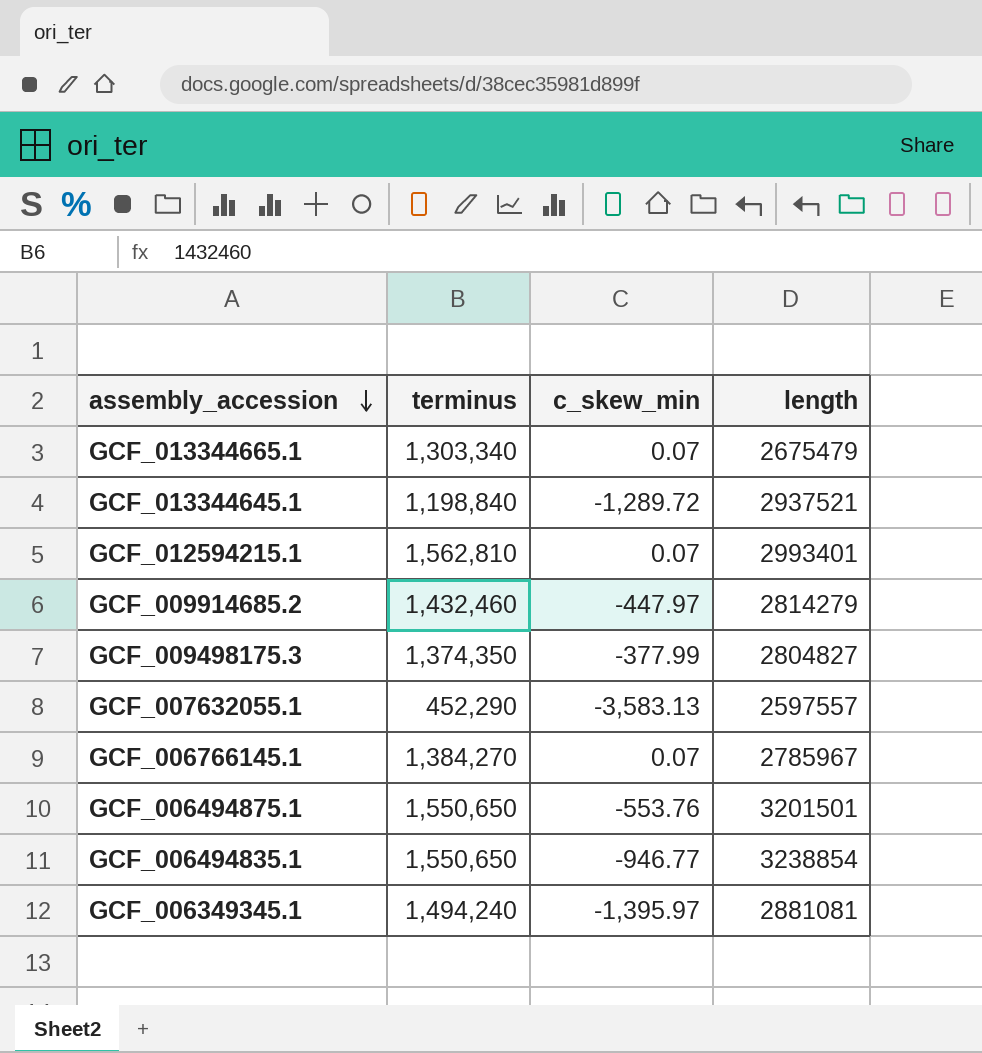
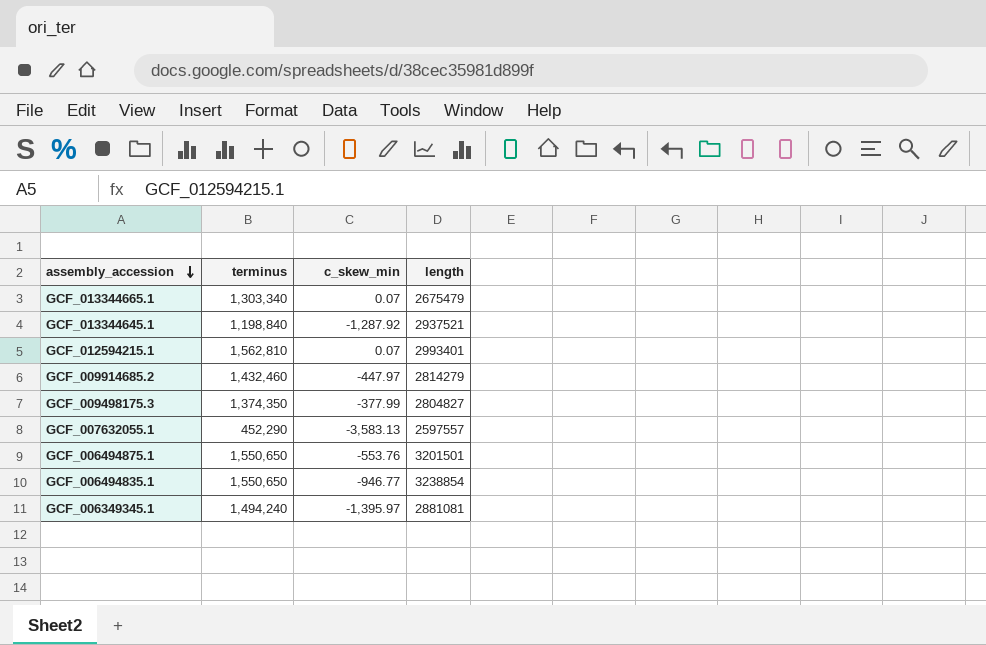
row GCF_006766145.1: 1,384,270 | 0.07 | 2785967 -> none
GCF_013344645.1 | c_skew_min: -1,289.72 -> -1,287.92

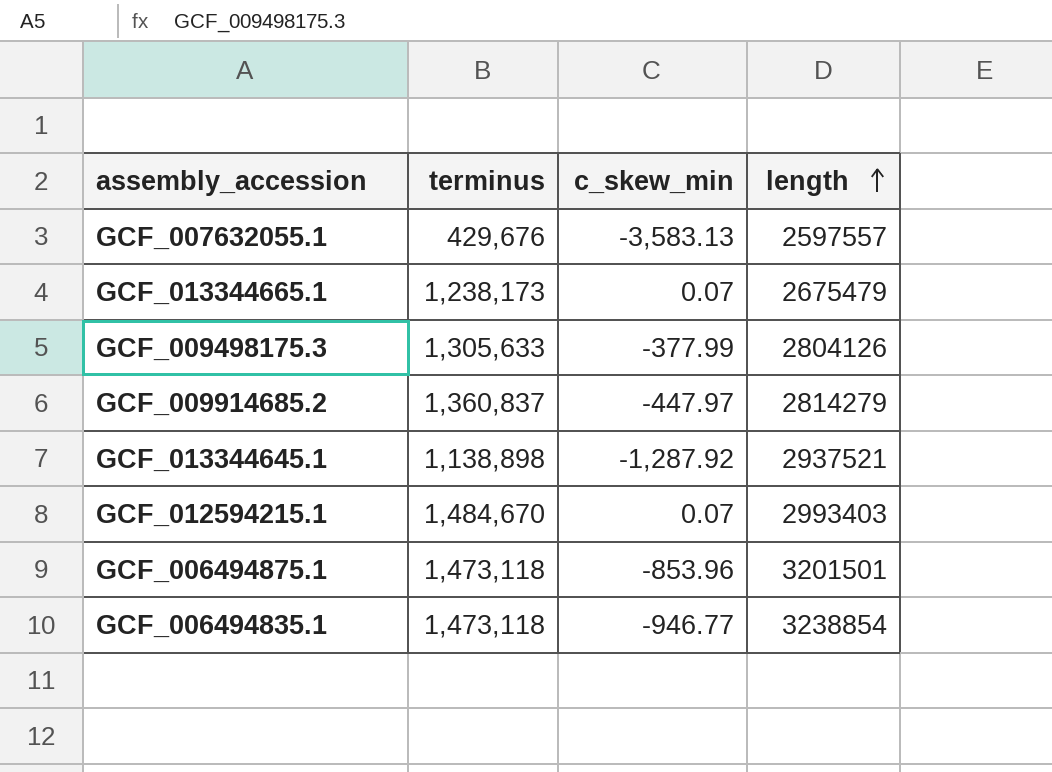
row order: assembly_accession descending -> length ascending
row GCF_006349345.1: 1,494,240 | -1,395.97 | 2881081 -> none
GCF_007632055.1 | terminus: 452,290 -> 429,676
GCF_013344665.1 | terminus: 1,303,340 -> 1,238,173
GCF_009498175.3 | terminus: 1,374,350 -> 1,305,633
GCF_009498175.3 | length: 2804827 -> 2804126
GCF_009914685.2 | terminus: 1,432,460 -> 1,360,837
GCF_013344645.1 | terminus: 1,198,840 -> 1,138,898
GCF_012594215.1 | terminus: 1,562,810 -> 1,484,670
GCF_012594215.1 | length: 2993401 -> 2993403
GCF_006494875.1 | terminus: 1,550,650 -> 1,473,118
GCF_006494875.1 | c_skew_min: -553.76 -> -853.96
GCF_006494835.1 | terminus: 1,550,650 -> 1,473,118

